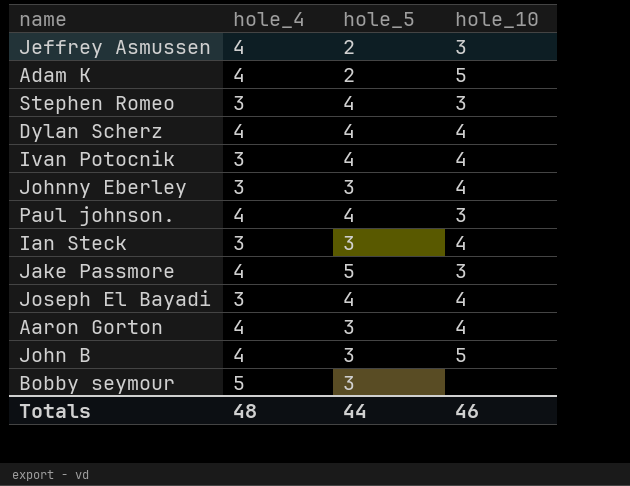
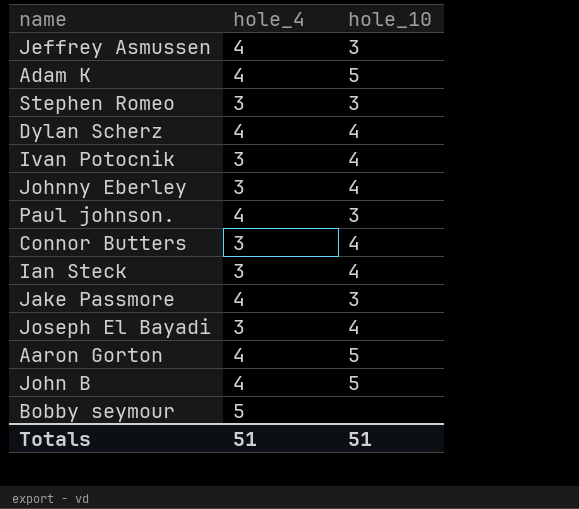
column hole_5 | position: 3 -> none
row Connor Butters: none -> 3 | 4
Aaron Gorton | hole_10: 4 -> 5
Totals | hole_4: 48 -> 51
Totals | hole_10: 46 -> 51

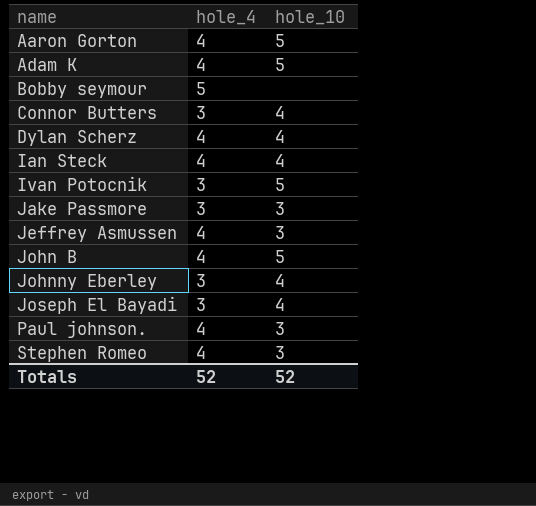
row order: none -> name ascending
Ian Steck | hole_4: 3 -> 4
Ivan Potocnik | hole_10: 4 -> 5
Jake Passmore | hole_4: 4 -> 3
Stephen Romeo | hole_4: 3 -> 4
Totals | hole_4: 51 -> 52
Totals | hole_10: 51 -> 52

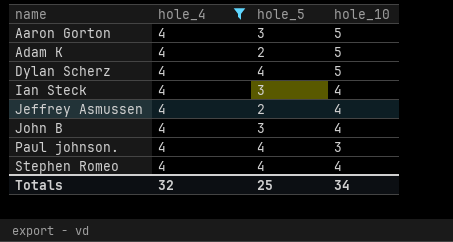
filter: none -> hole_4 = 4
column hole_5 | position: none -> 3
Dylan Scherz | hole_10: 4 -> 5
Jeffrey Asmussen | hole_10: 3 -> 4
John B | hole_10: 5 -> 4
Stephen Romeo | hole_10: 3 -> 4
Totals | hole_4: 52 -> 32
Totals | hole_10: 52 -> 34

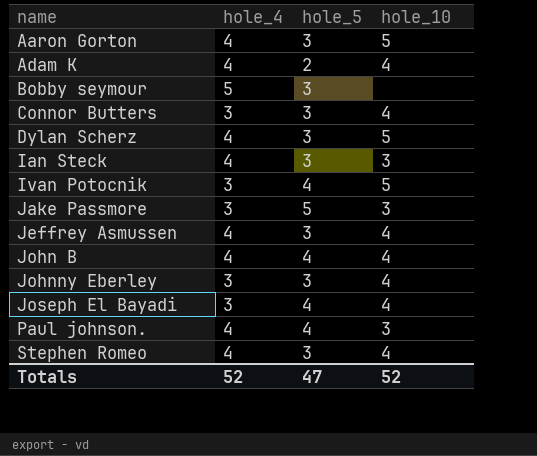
filter: hole_4 = 4 -> none
Adam K | hole_10: 5 -> 4
Dylan Scherz | hole_5: 4 -> 3
Ian Steck | hole_10: 4 -> 3
Jeffrey Asmussen | hole_5: 2 -> 3
John B | hole_5: 3 -> 4
Stephen Romeo | hole_5: 4 -> 3
Totals | hole_4: 32 -> 52
Totals | hole_5: 25 -> 47
Totals | hole_10: 34 -> 52

